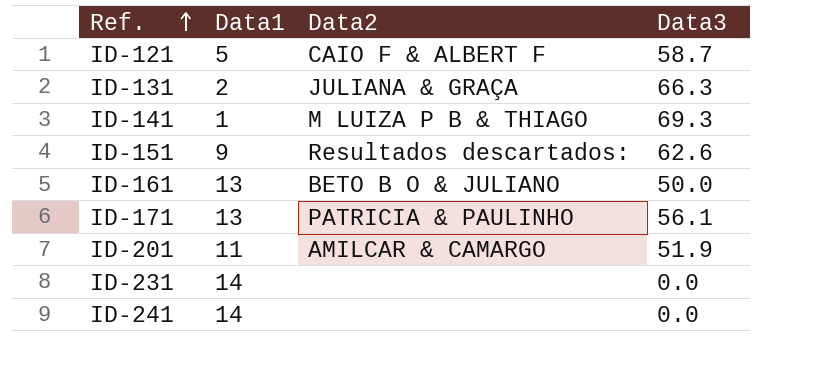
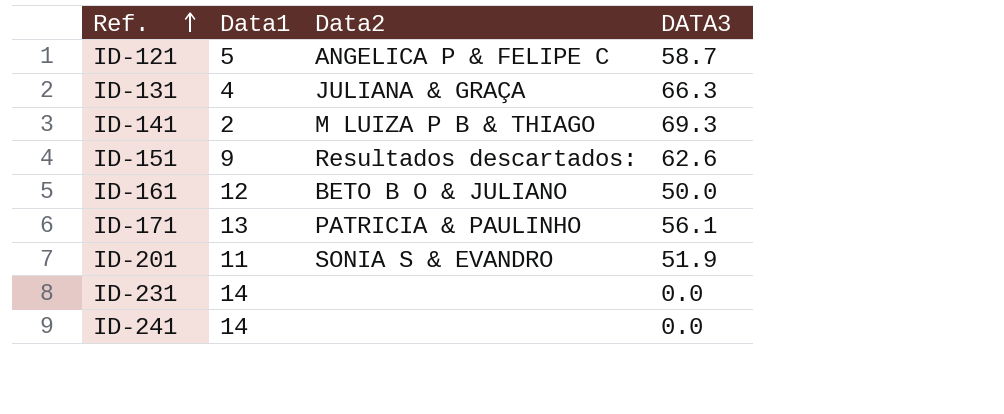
column name: Data3 -> DATA3
ID-121 | Data2: CAIO F & ALBERT F -> ANGELICA P & FELIPE C
ID-131 | Data1: 2 -> 4
ID-141 | Data1: 1 -> 2
ID-161 | Data1: 13 -> 12
ID-201 | Data2: AMILCAR & CAMARGO -> SONIA S & EVANDRO

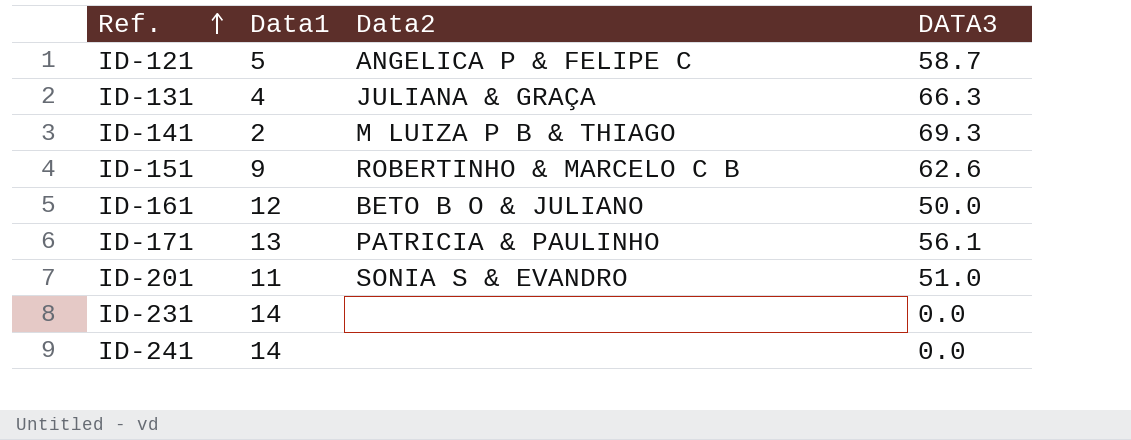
ID-151 | Data2: Resultados descartados: -> ROBERTINHO & MARCELO C B
ID-201 | DATA3: 51.9 -> 51.0

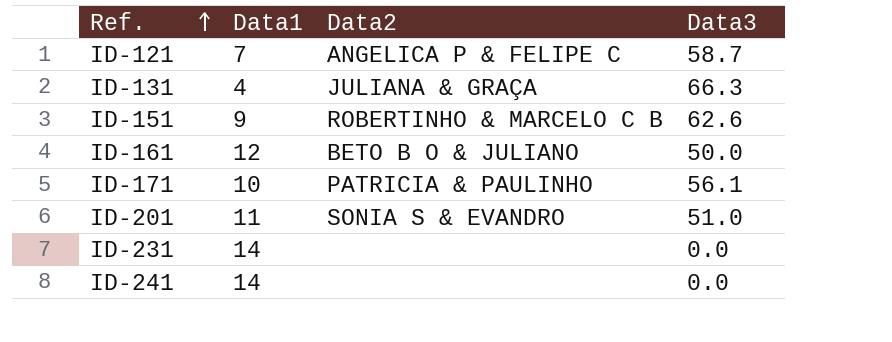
column name: DATA3 -> Data3
row ID-141: 2 | M LUIZA P B & THIAGO | 69.3 -> none
ID-121 | Data1: 5 -> 7
ID-171 | Data1: 13 -> 10

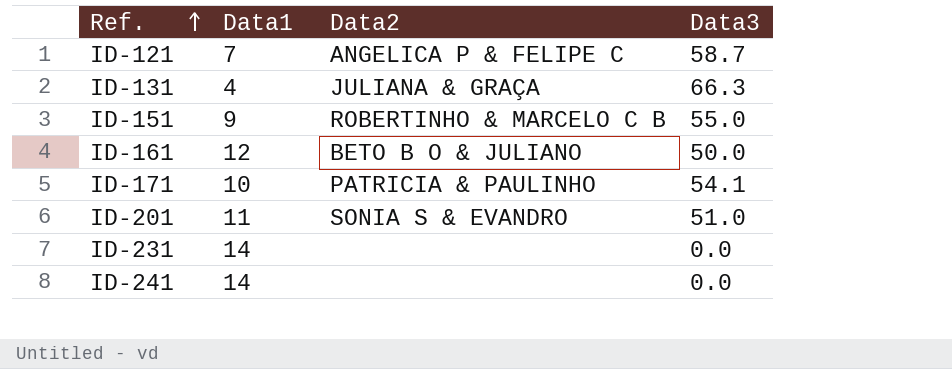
ID-151 | Data3: 62.6 -> 55.0
ID-171 | Data3: 56.1 -> 54.1

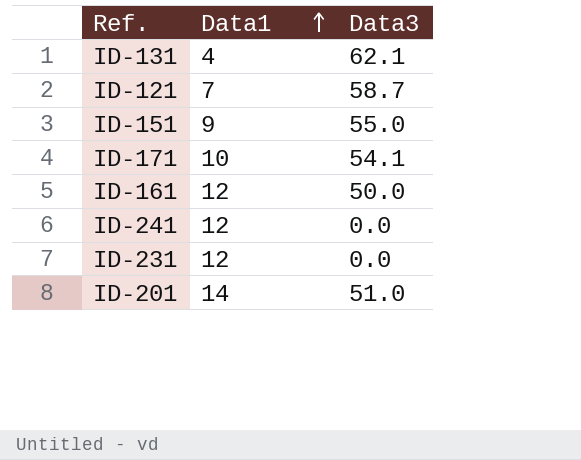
row order: Ref. ascending -> Data1 ascending
column Data2 | position: 3 -> none
ID-131 | Data3: 66.3 -> 62.1
ID-241 | Data1: 14 -> 12
ID-231 | Data1: 14 -> 12
ID-201 | Data1: 11 -> 14

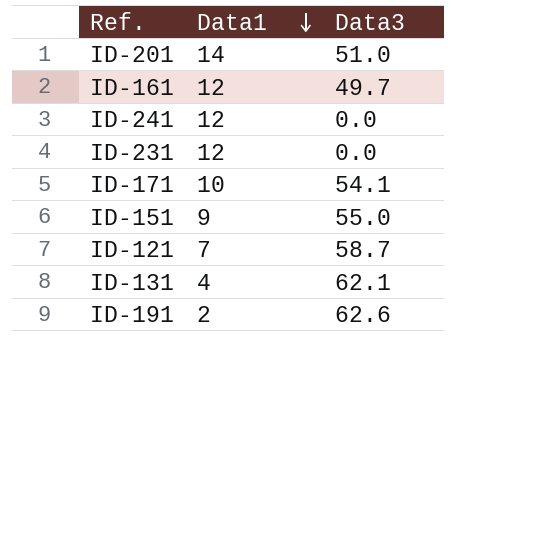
row order: Data1 ascending -> Data1 descending
ID-161 | Data3: 50.0 -> 49.7
row ID-191: none -> 2 | 62.6

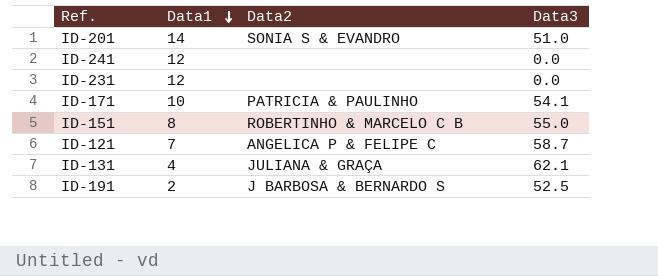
column Data2 | position: none -> 3
row ID-161: 12 | 49.7 -> none
ID-151 | Data1: 9 -> 8
ID-191 | Data3: 62.6 -> 52.5

